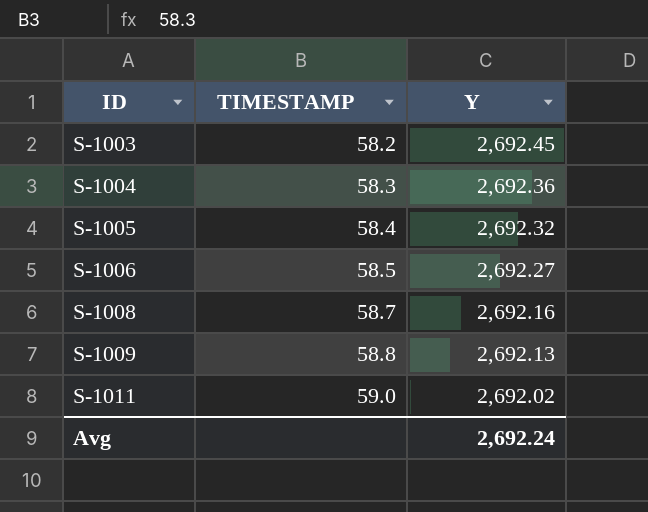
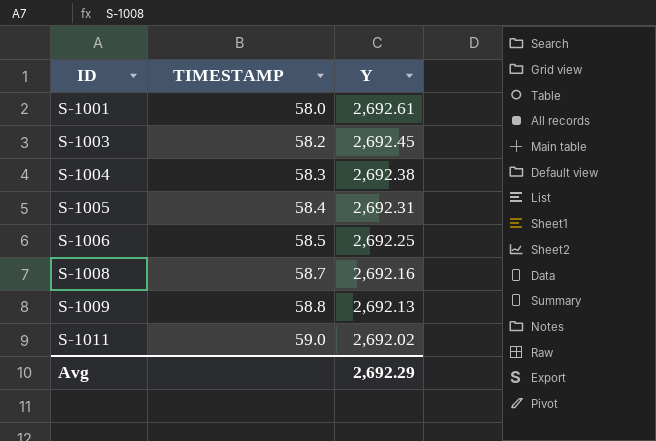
row S-1001: none -> 58.0 | 2,692.61
S-1004 | Y: 2,692.36 -> 2,692.38
S-1005 | Y: 2,692.32 -> 2,692.31
S-1006 | Y: 2,692.27 -> 2,692.25
Avg | Y: 2,692.24 -> 2,692.29

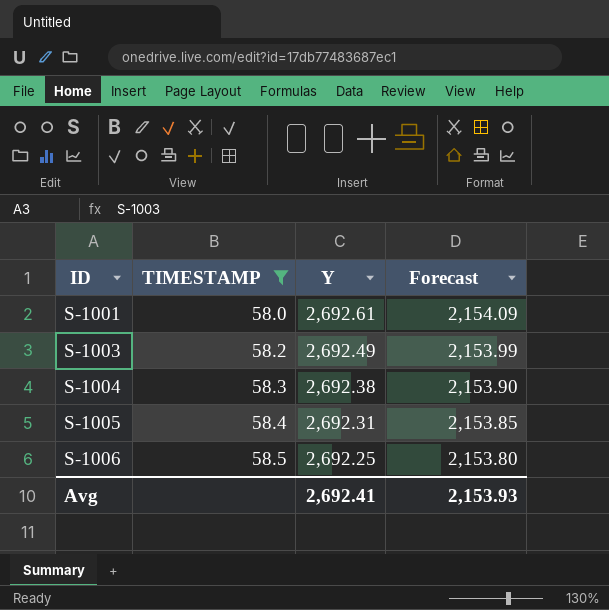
filter: none -> TIMESTAMP <= 58.5
column Forecast | formula: none -> [Y] * 0.8
S-1003 | Y: 2,692.45 -> 2,692.49
Avg | Y: 2,692.29 -> 2,692.41

